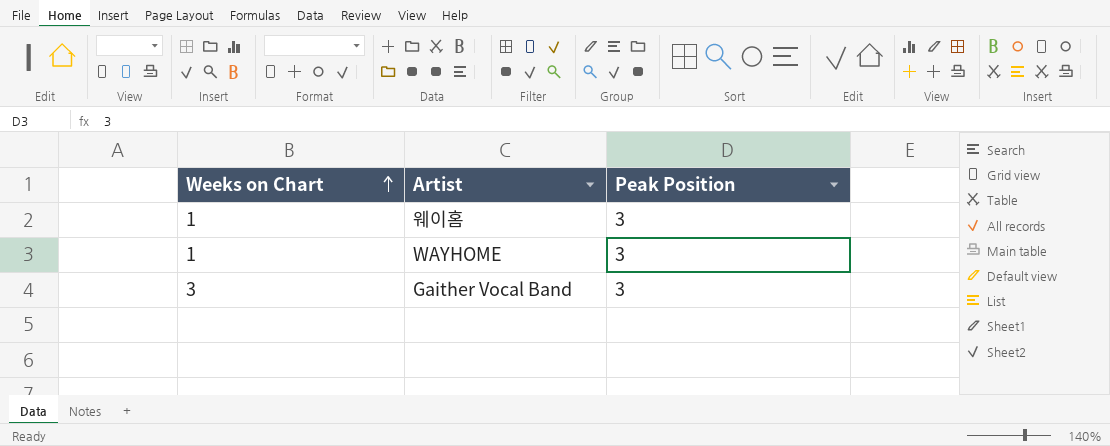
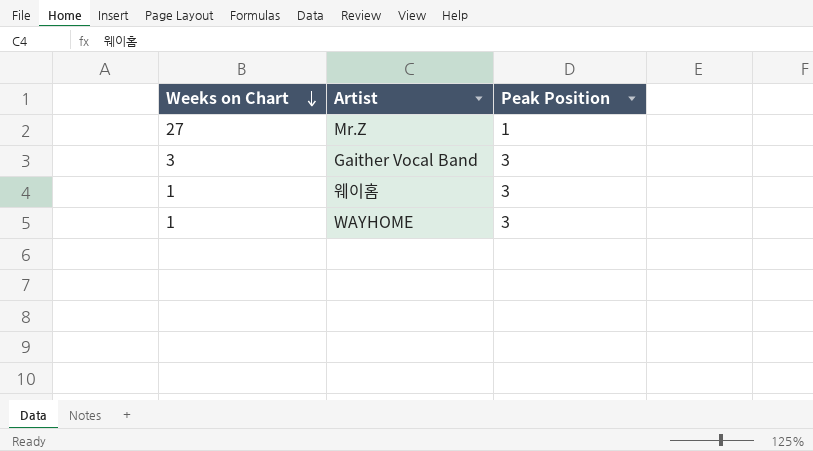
row order: Weeks on Chart ascending -> Weeks on Chart descending
row Mr.Z: none -> 27 | 1

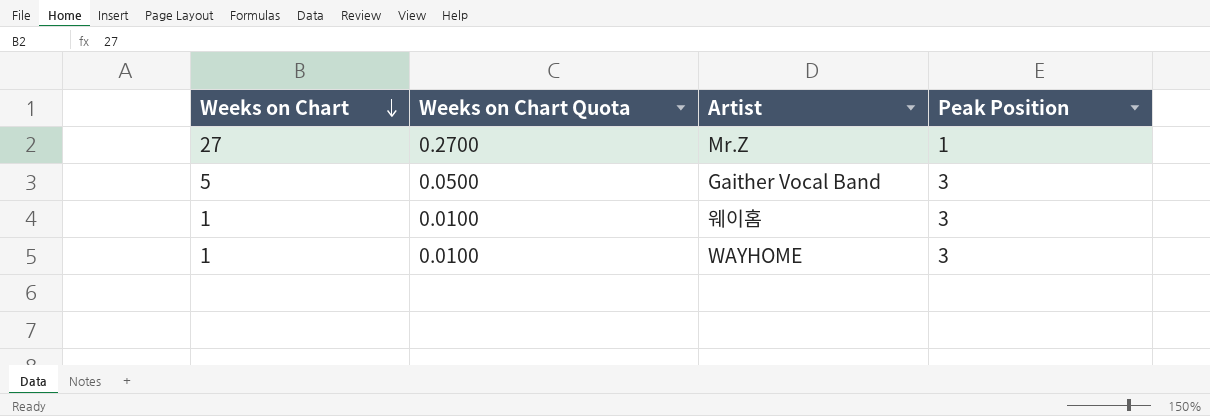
column Weeks on Chart Quota | formula: none -> [Weeks on Chart] * 0.01
Gaither Vocal Band | Weeks on Chart: 3 -> 5

